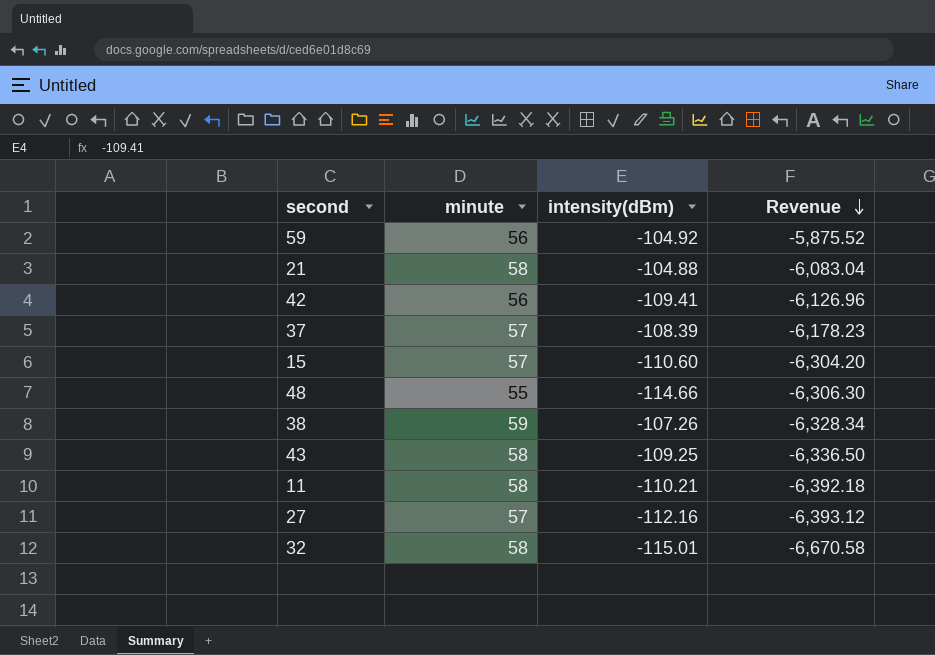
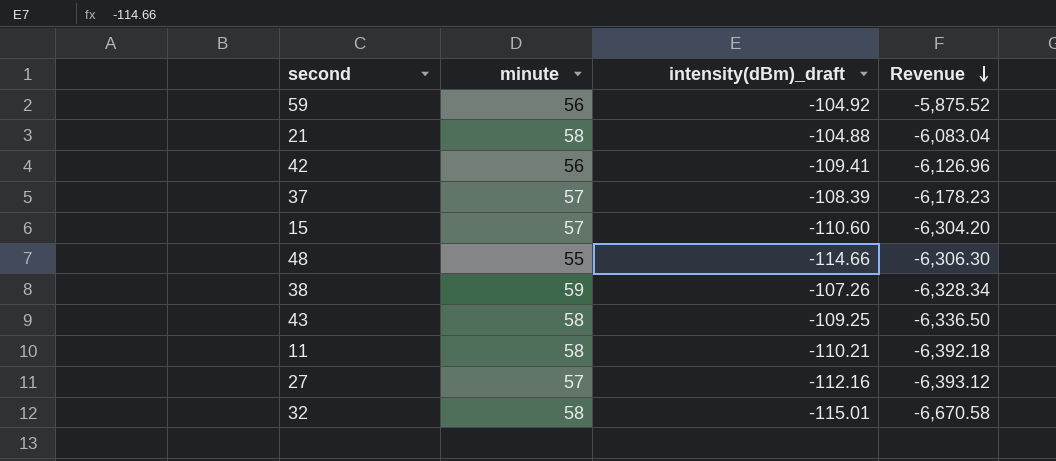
column name: intensity(dBm) -> intensity(dBm)_draft

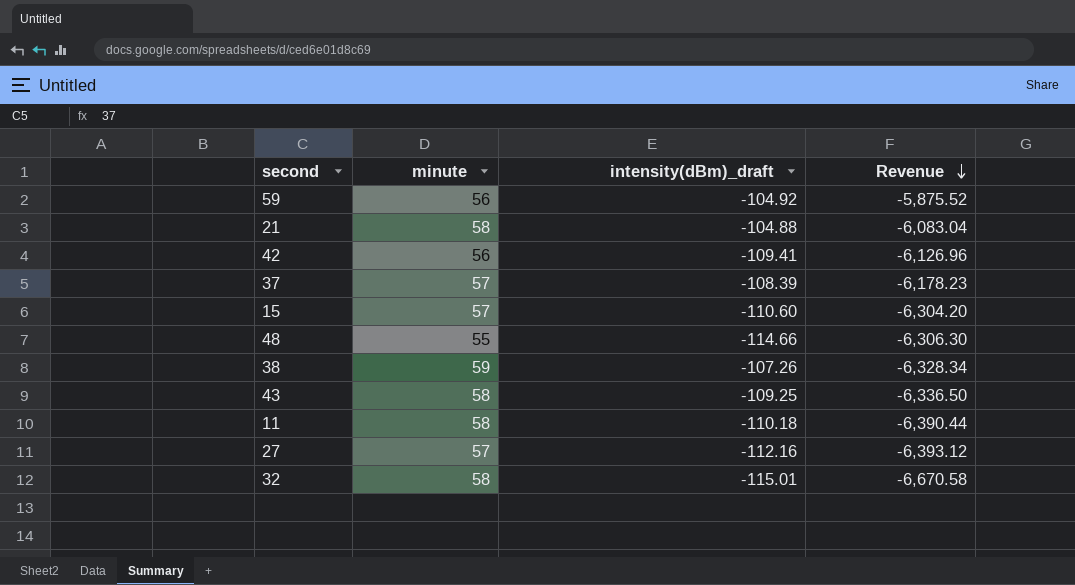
11 | intensity(dBm)_draft: -110.21 -> -110.18
11 | Revenue: -6,392.18 -> -6,390.44

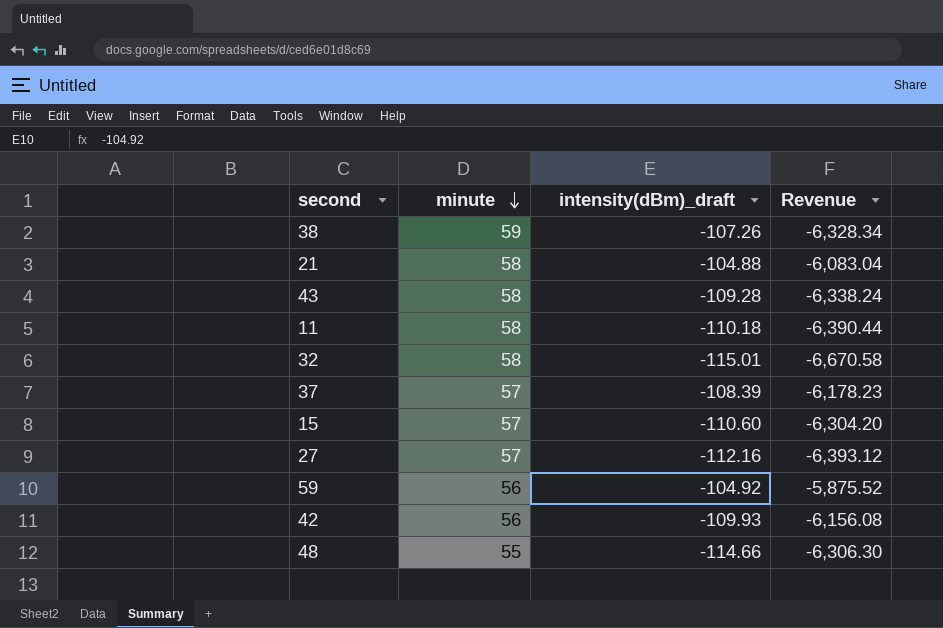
row order: Revenue descending -> minute descending
43 | intensity(dBm)_draft: -109.25 -> -109.28
43 | Revenue: -6,336.50 -> -6,338.24
42 | intensity(dBm)_draft: -109.41 -> -109.93
42 | Revenue: -6,126.96 -> -6,156.08

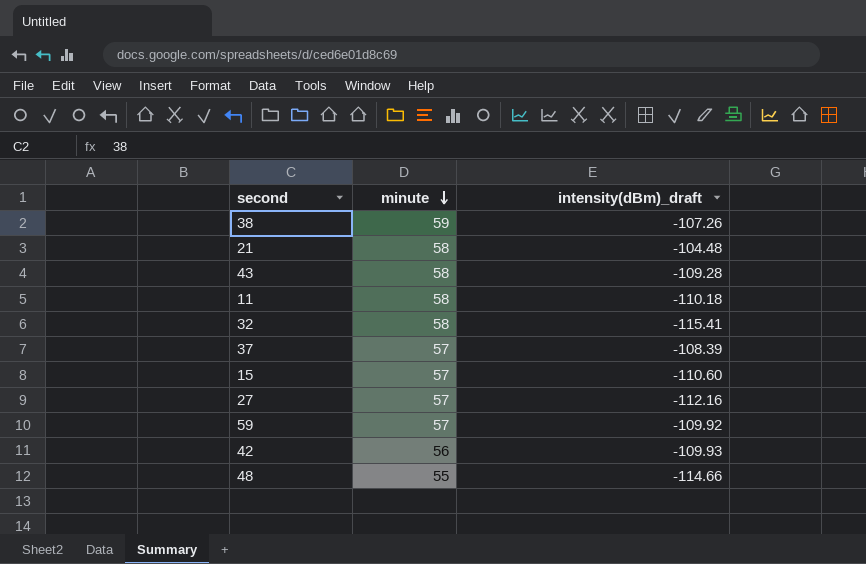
column Revenue | formula: [minute] * [intensity(dBm)_draft] -> none
21 | intensity(dBm)_draft: -104.88 -> -104.48
32 | intensity(dBm)_draft: -115.01 -> -115.41
59 | minute: 56 -> 57
59 | intensity(dBm)_draft: -104.92 -> -109.92

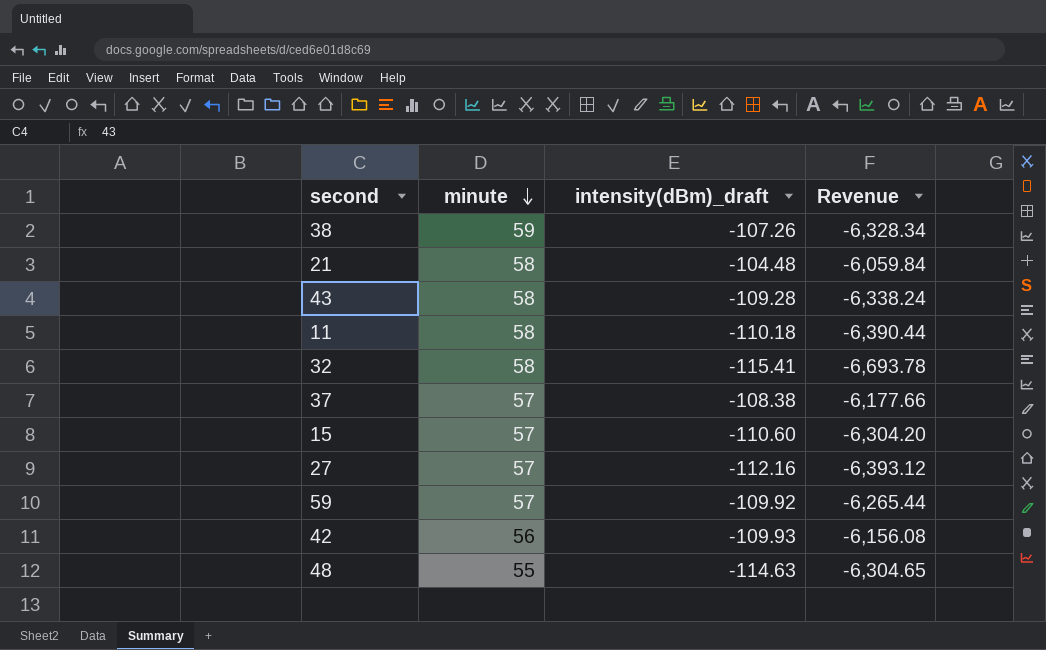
column Revenue | formula: none -> [minute] * [intensity(dBm)_draft]
37 | intensity(dBm)_draft: -108.39 -> -108.38
48 | intensity(dBm)_draft: -114.66 -> -114.63

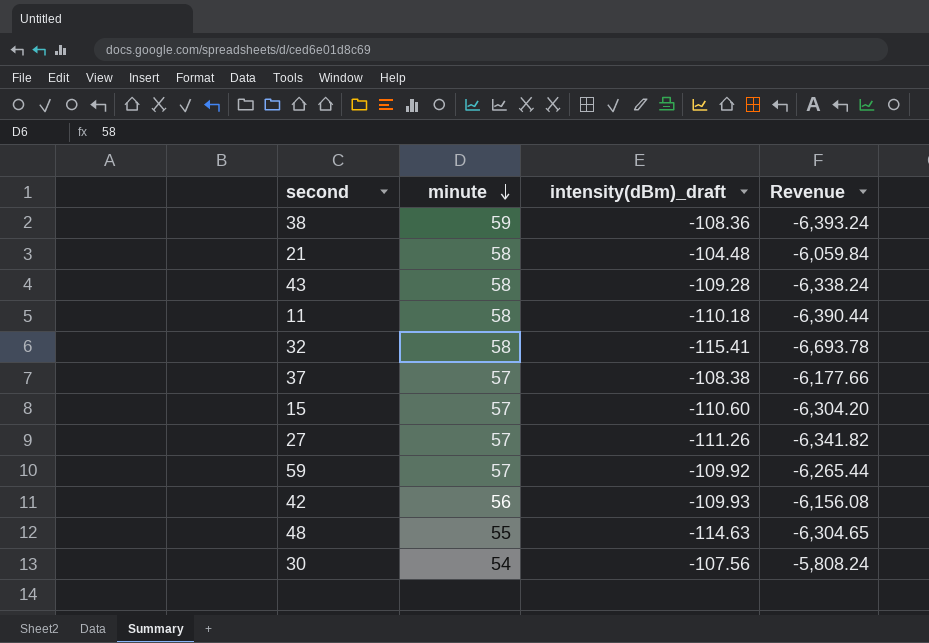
38 | intensity(dBm)_draft: -107.26 -> -108.36
38 | Revenue: -6,328.34 -> -6,393.24
27 | intensity(dBm)_draft: -112.16 -> -111.26
27 | Revenue: -6,393.12 -> -6,341.82
row 30: none -> 54 | -107.56 | -5,808.24

